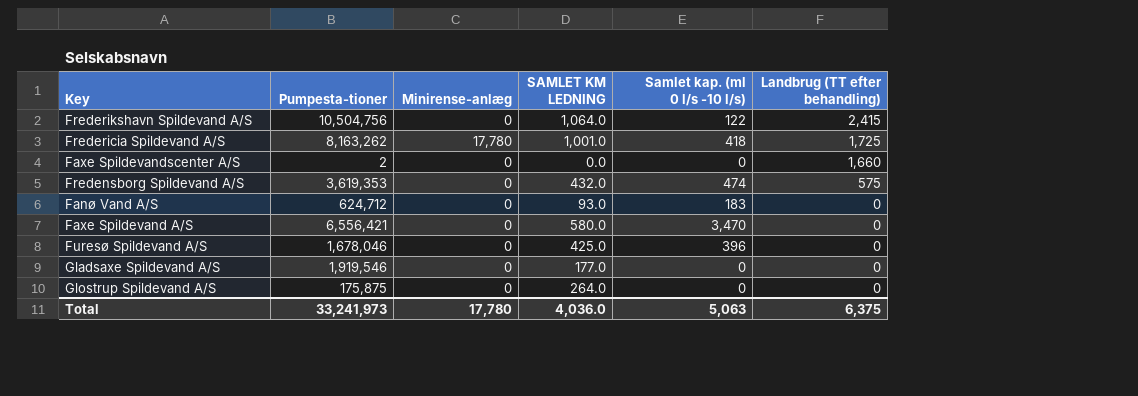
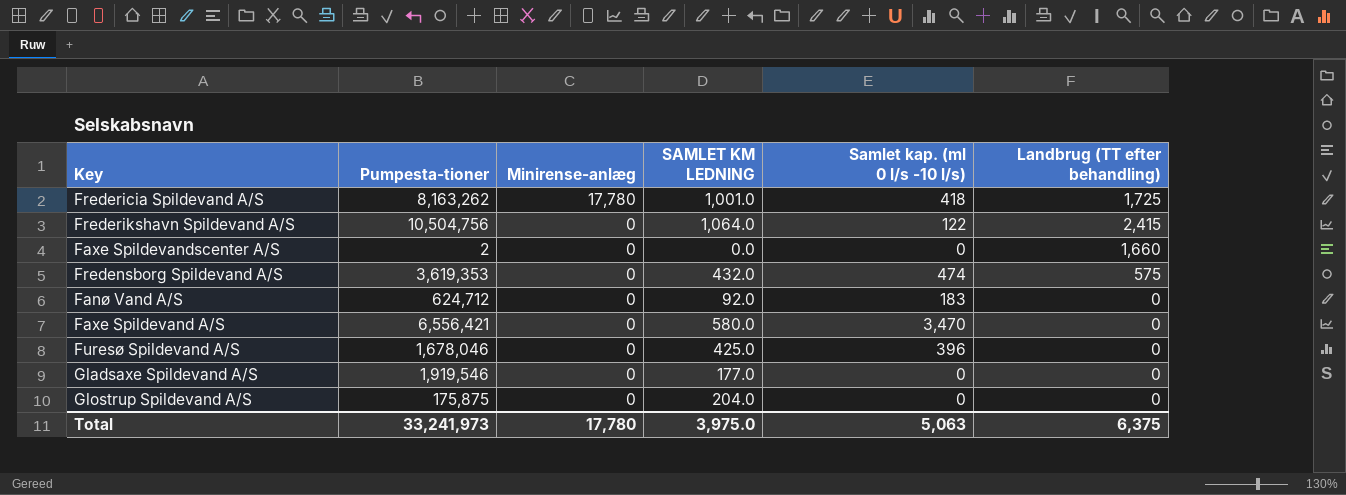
row order: Landbrug (TT efter behandling) descending -> Minirense-anlæg descending
Fanø Vand A/S | SAMLET KM LEDNING: 93.0 -> 92.0
Glostrup Spildevand A/S | SAMLET KM LEDNING: 264.0 -> 204.0
Total | SAMLET KM LEDNING: 4,036.0 -> 3,975.0

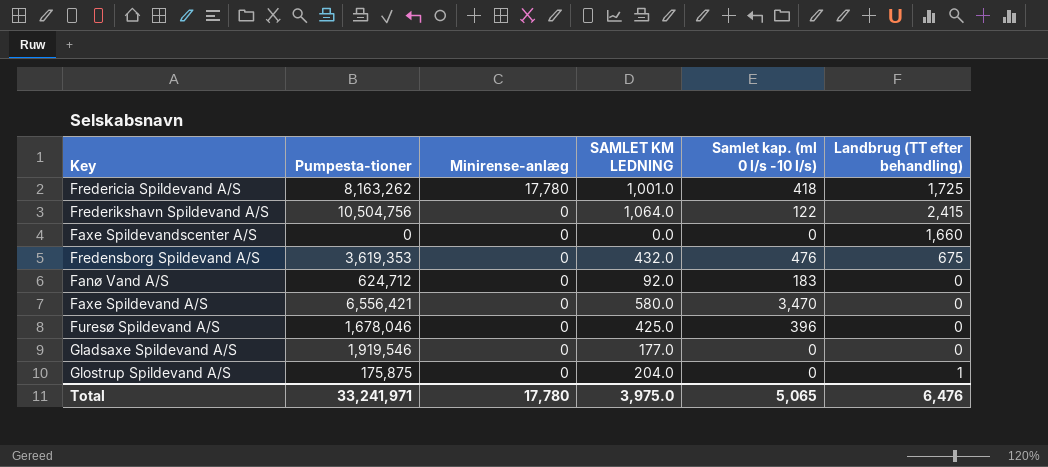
Faxe Spildevandscenter A/S | Pumpesta-tioner: 2 -> 0
Fredensborg Spildevand A/S | Samlet kap. (ml 0 l/s -10 l/s): 474 -> 476
Fredensborg Spildevand A/S | Landbrug (TT efter behandling): 575 -> 675
Glostrup Spildevand A/S | Landbrug (TT efter behandling): 0 -> 1
Total | Pumpesta-tioner: 33,241,973 -> 33,241,971
Total | Samlet kap. (ml 0 l/s -10 l/s): 5,063 -> 5,065
Total | Landbrug (TT efter behandling): 6,375 -> 6,476

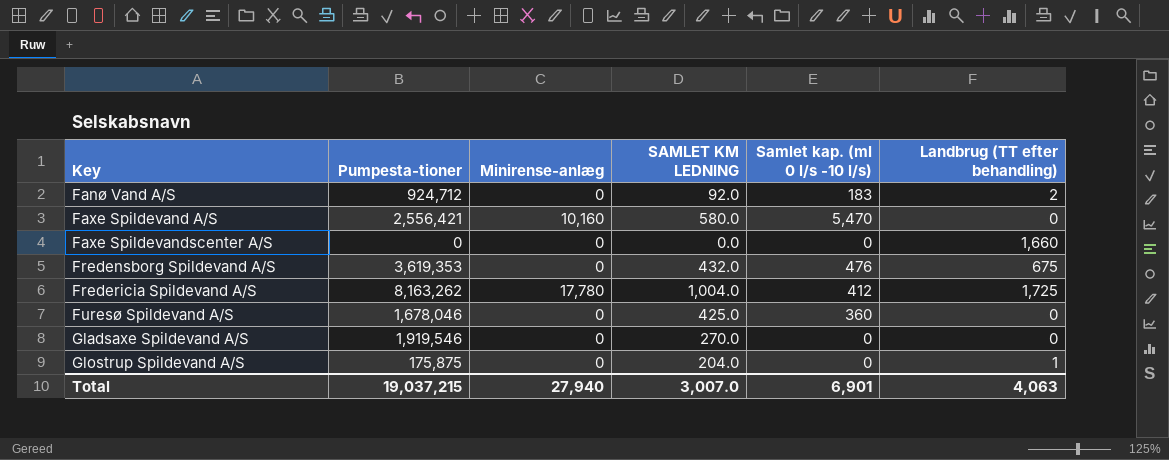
row order: Minirense-anlæg descending -> Key ascending
row Frederikshavn Spildevand A/S: 10,504,756 | 0 | 1,064.0 | 122 | 2,415 -> none
Fanø Vand A/S | Pumpesta-tioner: 624,712 -> 924,712
Fanø Vand A/S | Landbrug (TT efter behandling): 0 -> 2
Faxe Spildevand A/S | Pumpesta-tioner: 6,556,421 -> 2,556,421
Faxe Spildevand A/S | Minirense-anlæg: 0 -> 10,160
Faxe Spildevand A/S | Samlet kap. (ml 0 l/s -10 l/s): 3,470 -> 5,470
Fredericia Spildevand A/S | SAMLET KM LEDNING: 1,001.0 -> 1,004.0
Fredericia Spildevand A/S | Samlet kap. (ml 0 l/s -10 l/s): 418 -> 412
Furesø Spildevand A/S | Samlet kap. (ml 0 l/s -10 l/s): 396 -> 360
Gladsaxe Spildevand A/S | SAMLET KM LEDNING: 177.0 -> 270.0
Total | Pumpesta-tioner: 33,241,971 -> 19,037,215
Total | Minirense-anlæg: 17,780 -> 27,940
Total | SAMLET KM LEDNING: 3,975.0 -> 3,007.0
Total | Samlet kap. (ml 0 l/s -10 l/s): 5,065 -> 6,901
Total | Landbrug (TT efter behandling): 6,476 -> 4,063

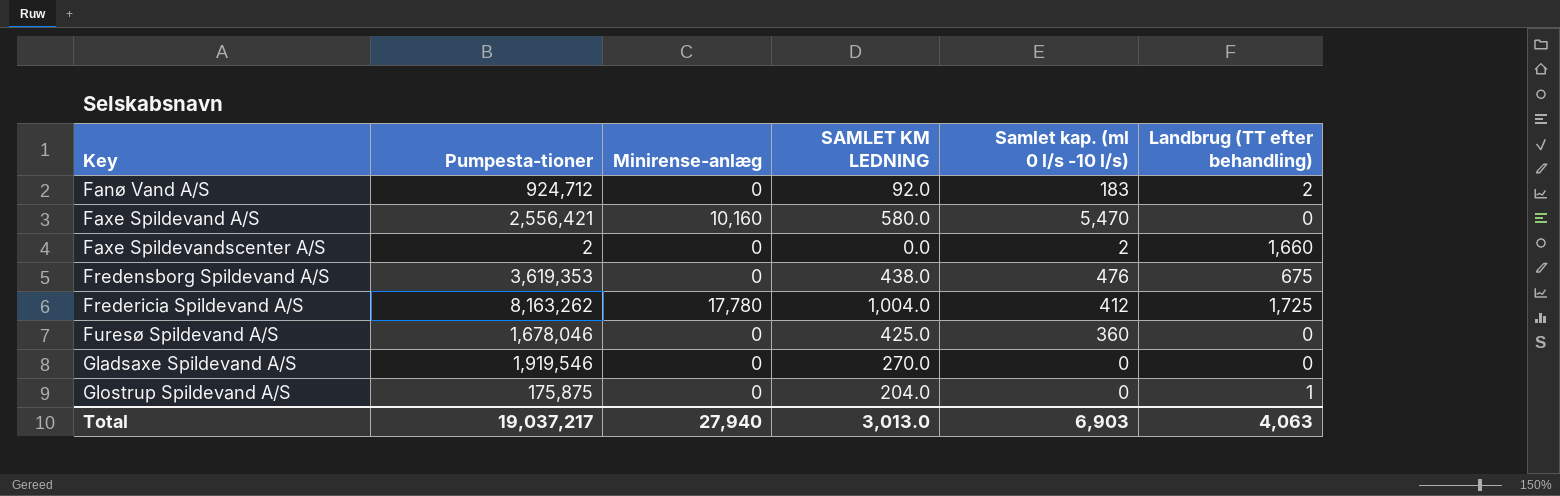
Faxe Spildevandscenter A/S | Pumpesta-tioner: 0 -> 2
Faxe Spildevandscenter A/S | Samlet kap. (ml 0 l/s -10 l/s): 0 -> 2
Fredensborg Spildevand A/S | SAMLET KM LEDNING: 432.0 -> 438.0
Total | Pumpesta-tioner: 19,037,215 -> 19,037,217
Total | SAMLET KM LEDNING: 3,007.0 -> 3,013.0
Total | Samlet kap. (ml 0 l/s -10 l/s): 6,901 -> 6,903

